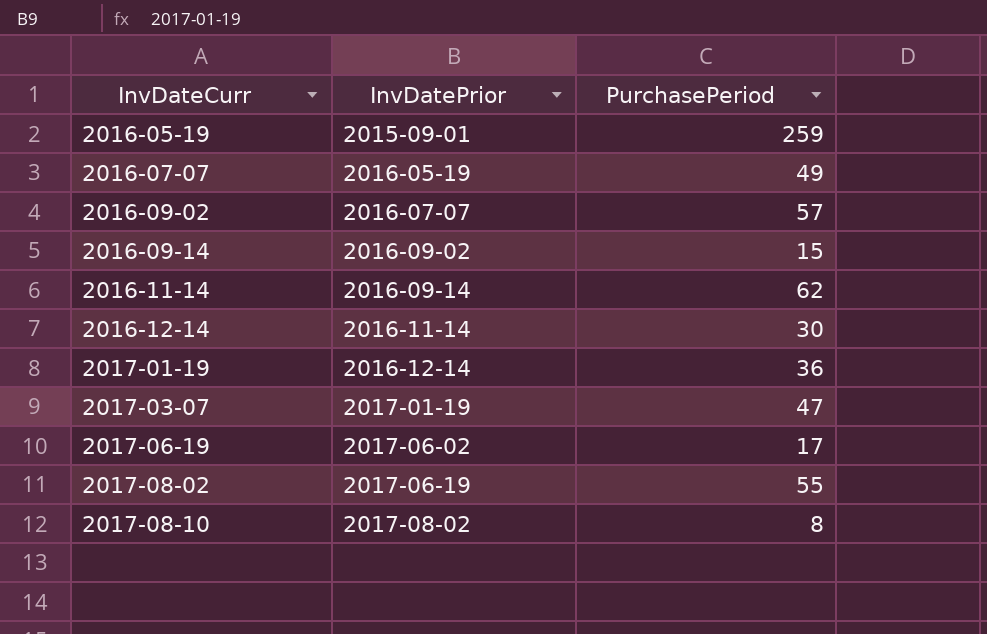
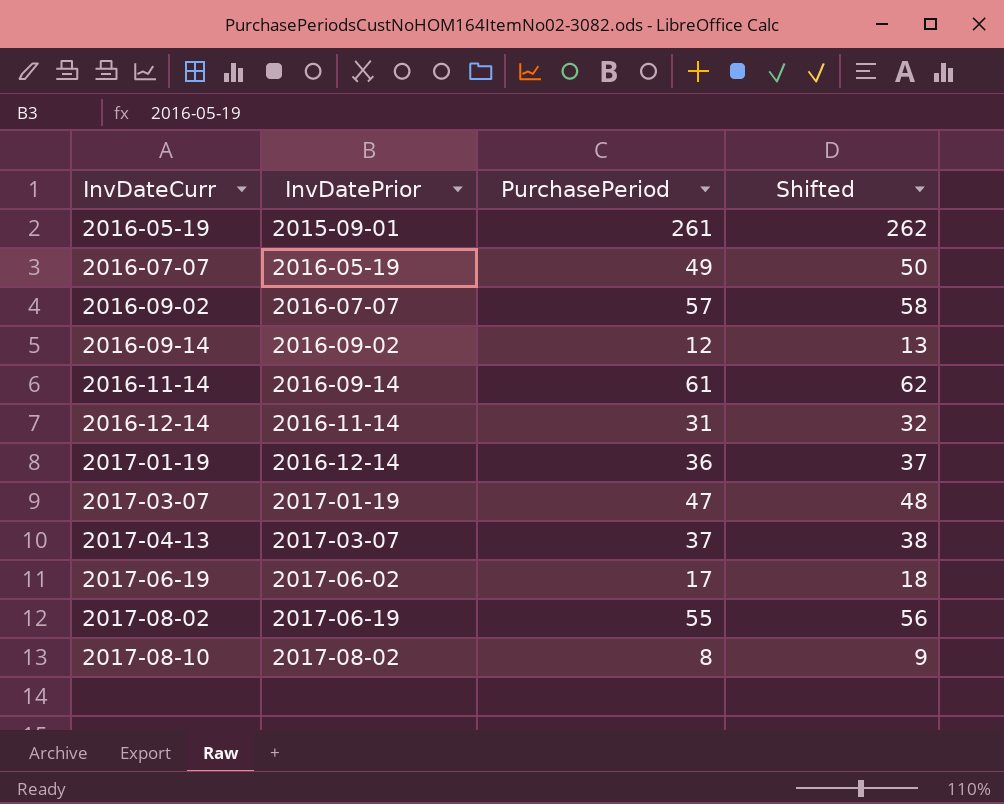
column Shifted | formula: none -> [PurchasePeriod] + 1
2016-05-19 | PurchasePeriod: 259 -> 261
2016-09-14 | PurchasePeriod: 15 -> 12
2016-11-14 | PurchasePeriod: 62 -> 61
2016-12-14 | PurchasePeriod: 30 -> 31
row 2017-04-13: none -> 2017-03-07 | 37 | 38

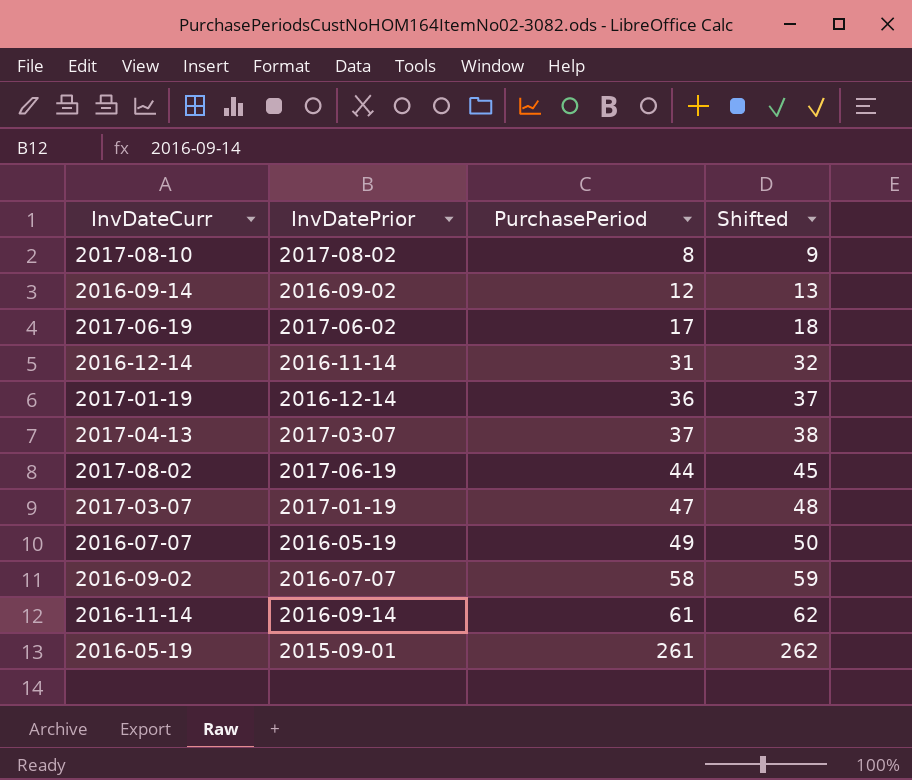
row order: InvDateCurr ascending -> PurchasePeriod ascending
2017-08-02 | PurchasePeriod: 55 -> 44
2017-08-02 | Shifted: 56 -> 45
2016-09-02 | PurchasePeriod: 57 -> 58
2016-09-02 | Shifted: 58 -> 59

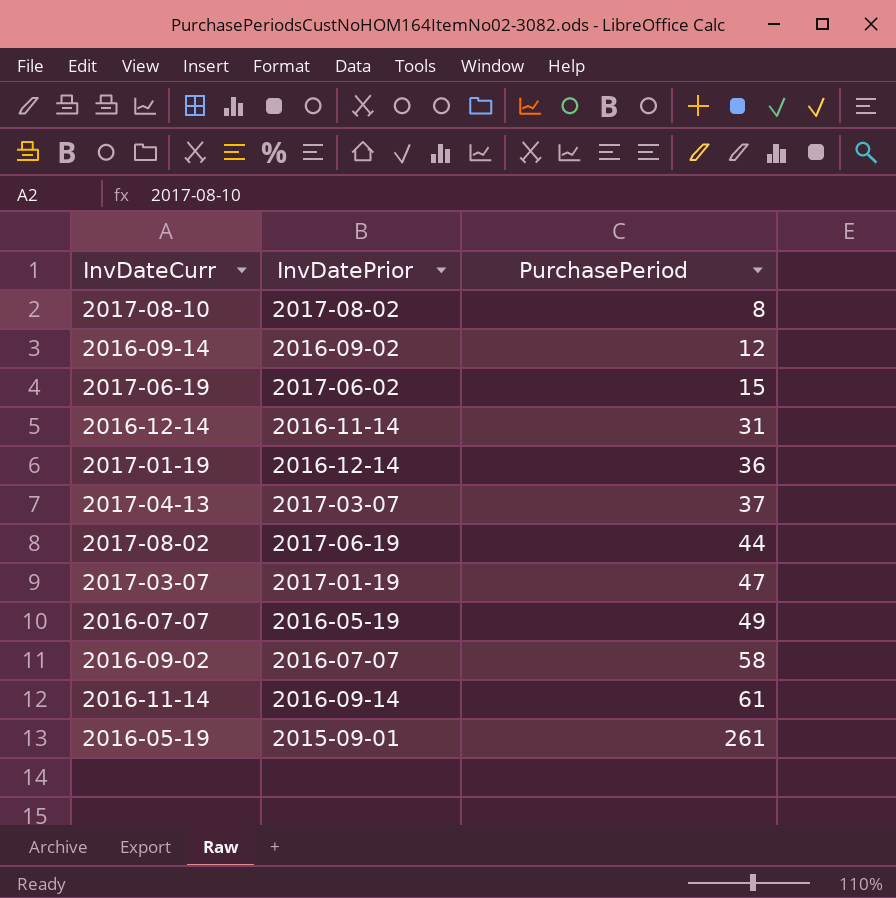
column Shifted | formula: [PurchasePeriod] + 1 -> none
2017-06-19 | PurchasePeriod: 17 -> 15

